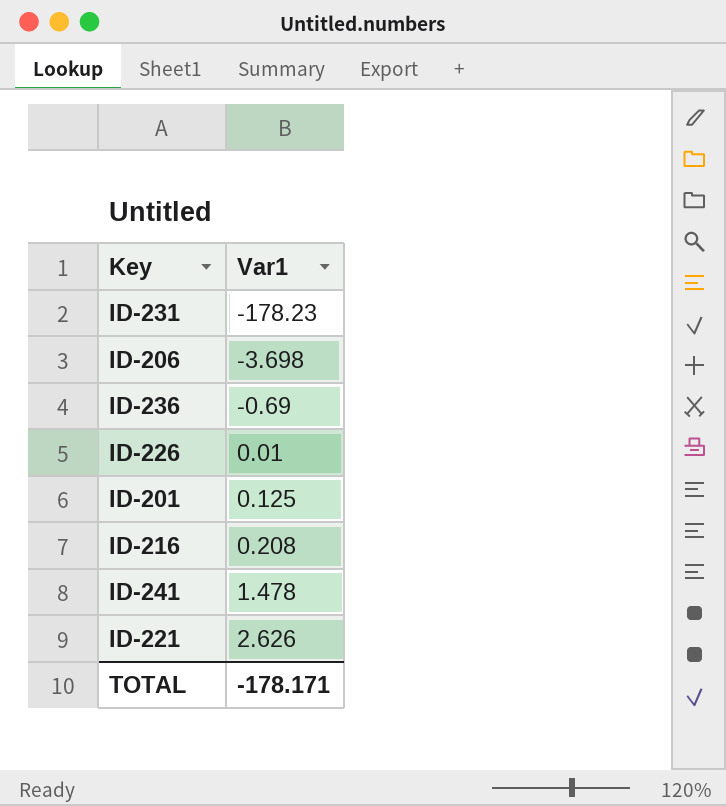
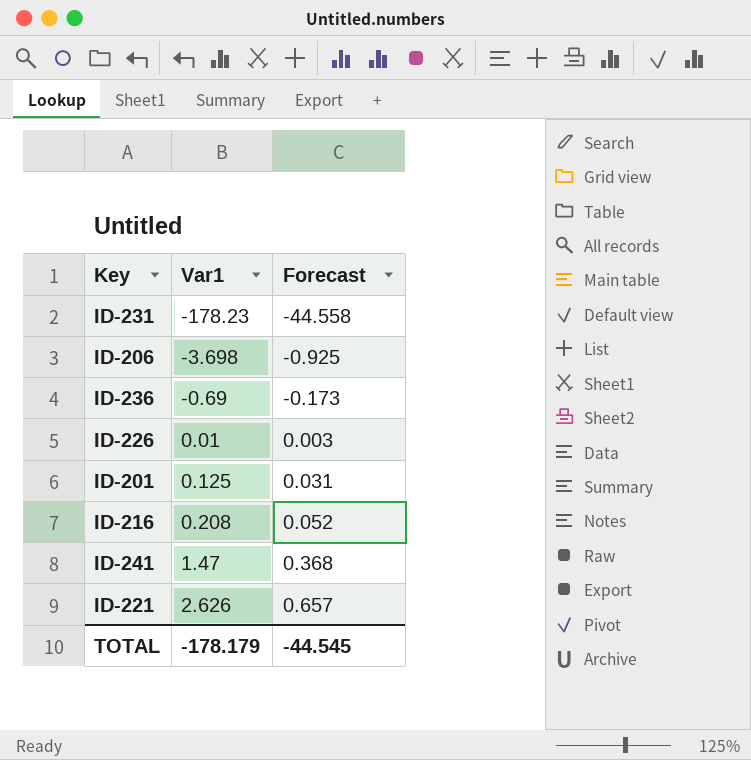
column Forecast | formula: none -> [Var1] * 0.25
ID-241 | Var1: 1.478 -> 1.47
TOTAL | Var1: -178.171 -> -178.179

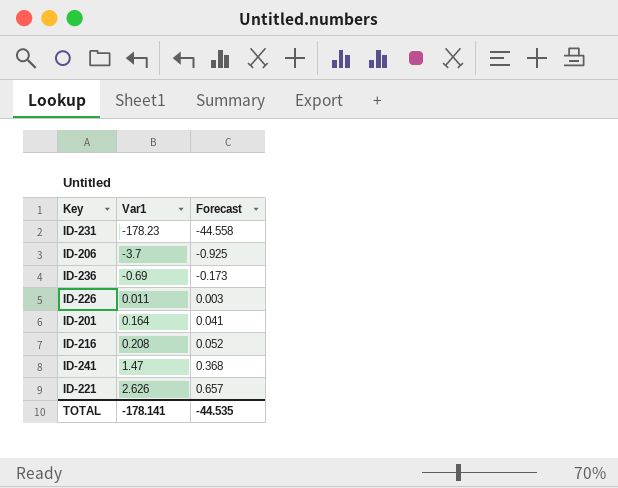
ID-206 | Var1: -3.698 -> -3.7
ID-226 | Var1: 0.01 -> 0.011
ID-201 | Var1: 0.125 -> 0.164
ID-201 | Forecast: 0.031 -> 0.041
TOTAL | Var1: -178.179 -> -178.141
TOTAL | Forecast: -44.545 -> -44.535

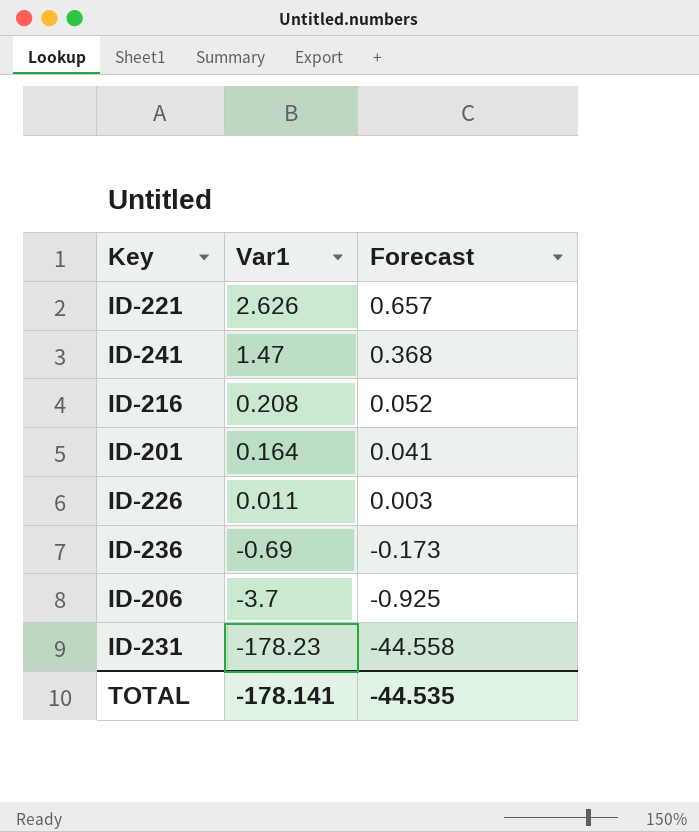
row order: Var1 ascending -> Var1 descending

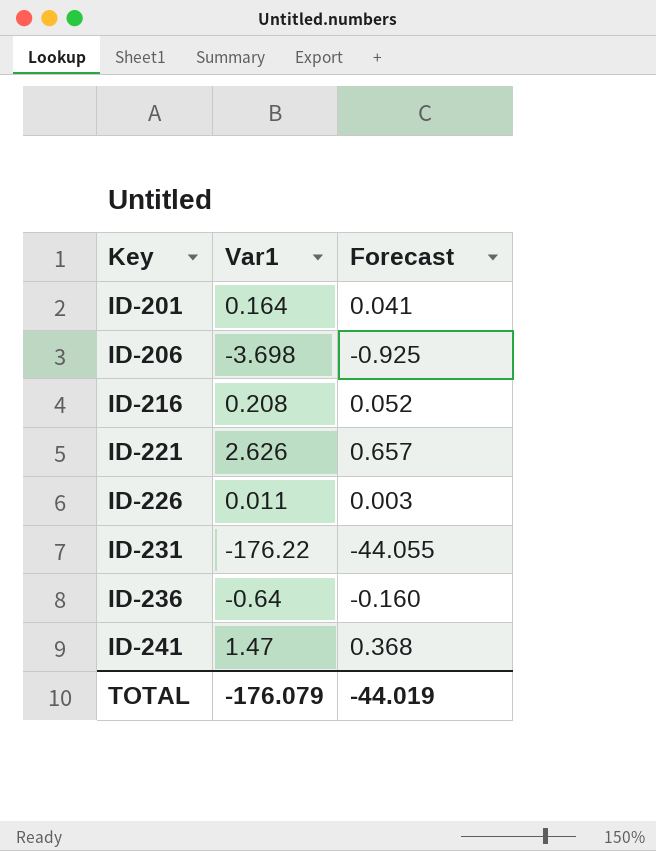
row order: Var1 descending -> Key ascending
ID-206 | Var1: -3.7 -> -3.698
ID-231 | Var1: -178.23 -> -176.22
ID-231 | Forecast: -44.558 -> -44.055
ID-236 | Var1: -0.69 -> -0.64
ID-236 | Forecast: -0.173 -> -0.160
TOTAL | Var1: -178.141 -> -176.079
TOTAL | Forecast: -44.535 -> -44.019

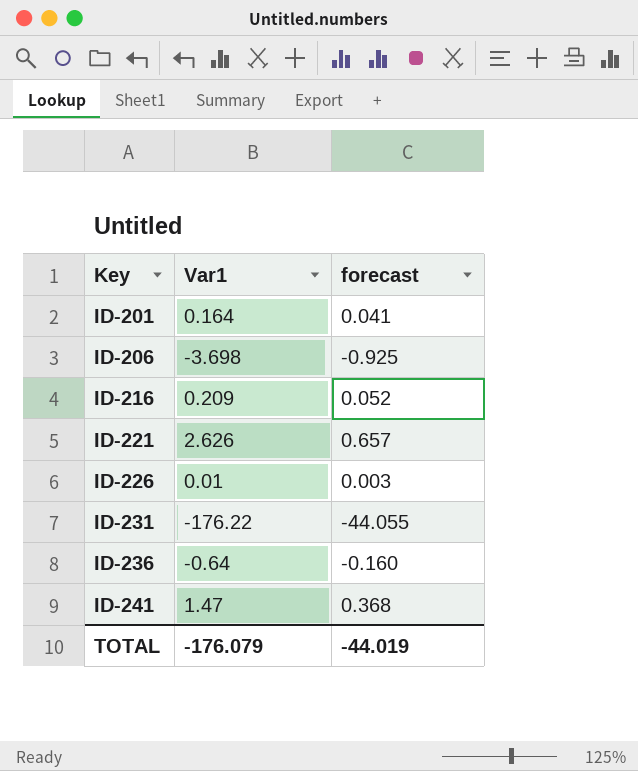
column name: Forecast -> forecast
ID-216 | Var1: 0.208 -> 0.209
ID-226 | Var1: 0.011 -> 0.01

